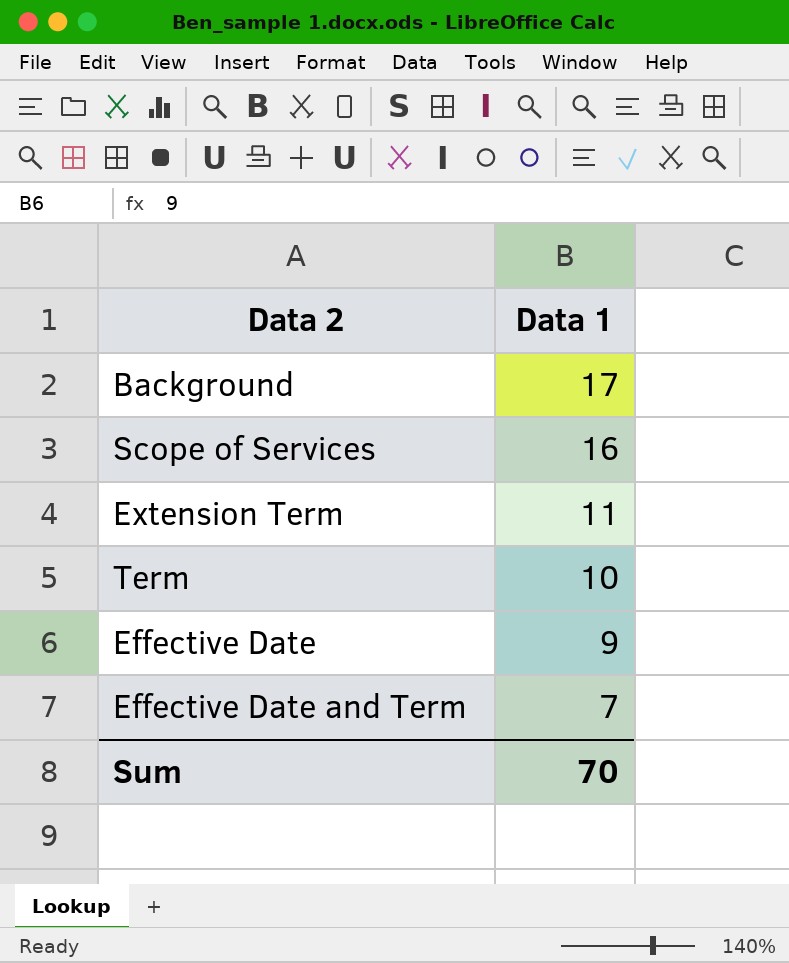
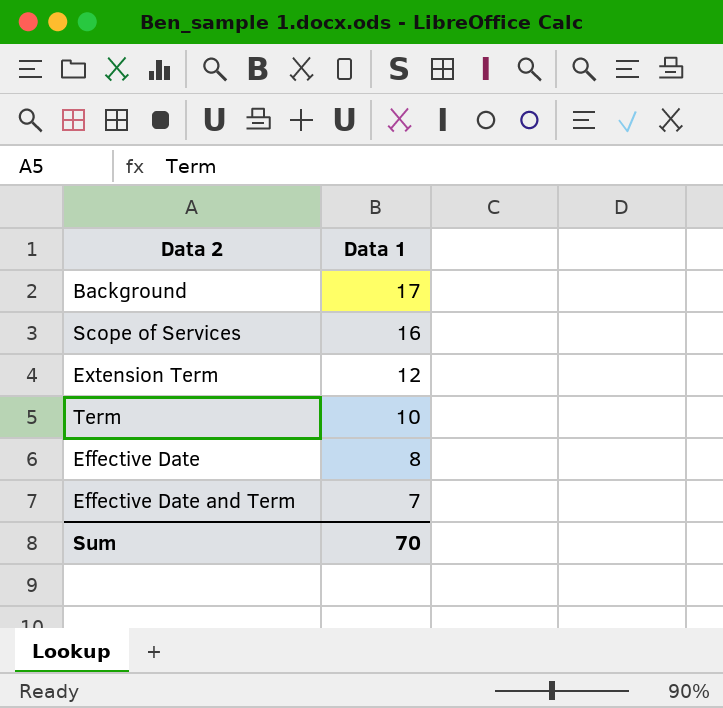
Extension Term | Data 1: 11 -> 12
Effective Date | Data 1: 9 -> 8

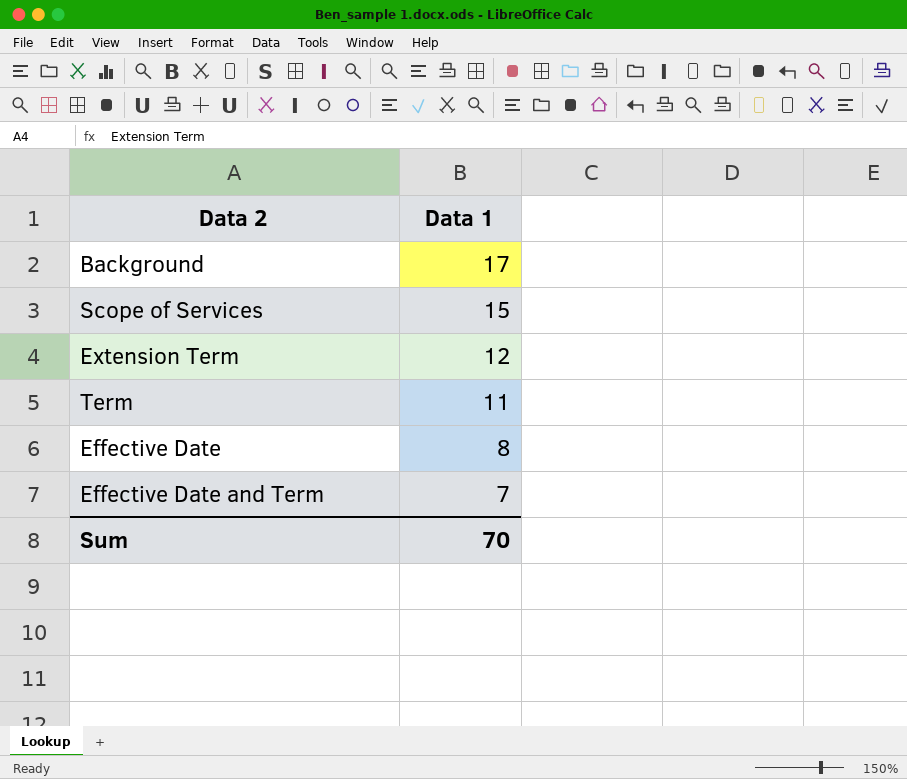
Scope of Services | Data 1: 16 -> 15
Term | Data 1: 10 -> 11

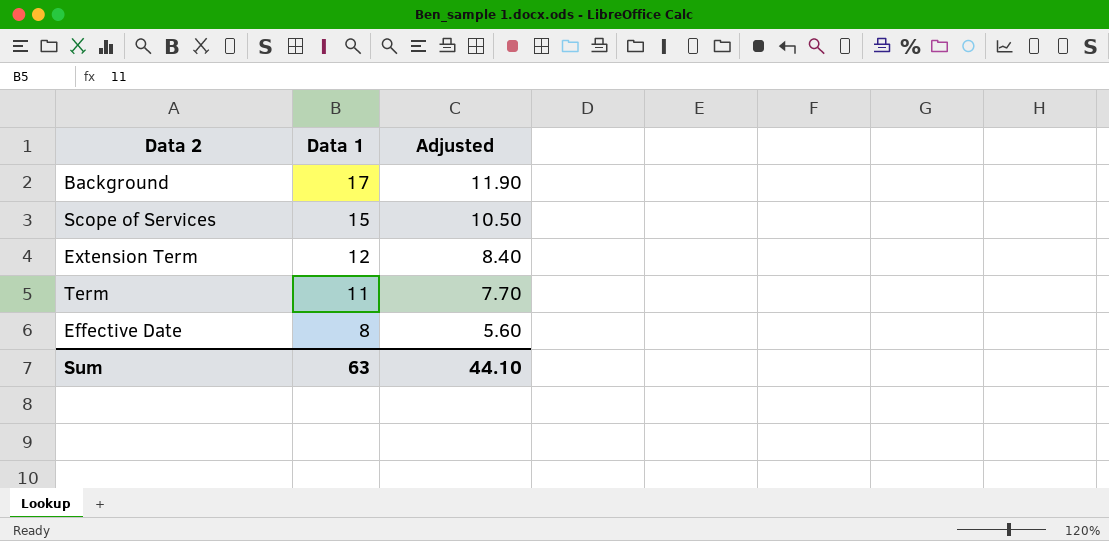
column Adjusted | formula: none -> [Data 1] * 0.7
row Effective Date and Term: 7 -> none
Sum | Data 1: 70 -> 63

